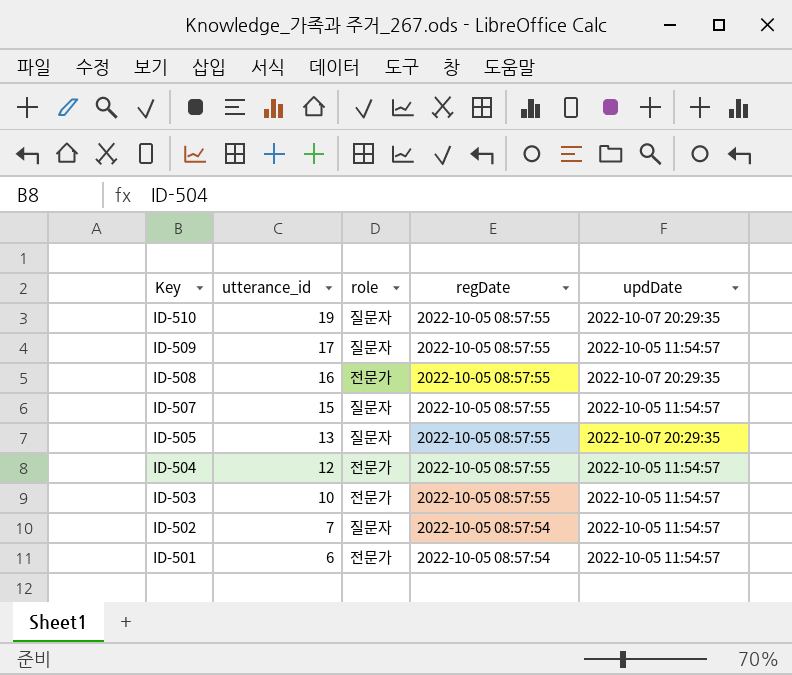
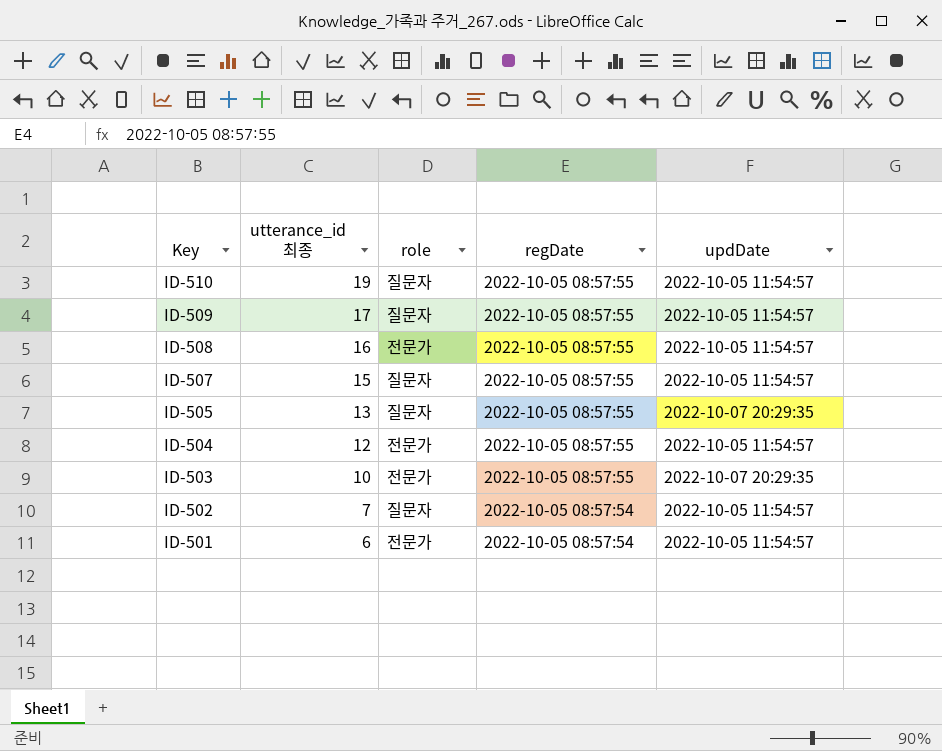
column name: utterance_id -> utterance_id 최종
ID-510 | updDate: 2022-10-07 20:29:35 -> 2022-10-05 11:54:57
ID-508 | updDate: 2022-10-07 20:29:35 -> 2022-10-05 11:54:57
ID-503 | updDate: 2022-10-05 11:54:57 -> 2022-10-07 20:29:35

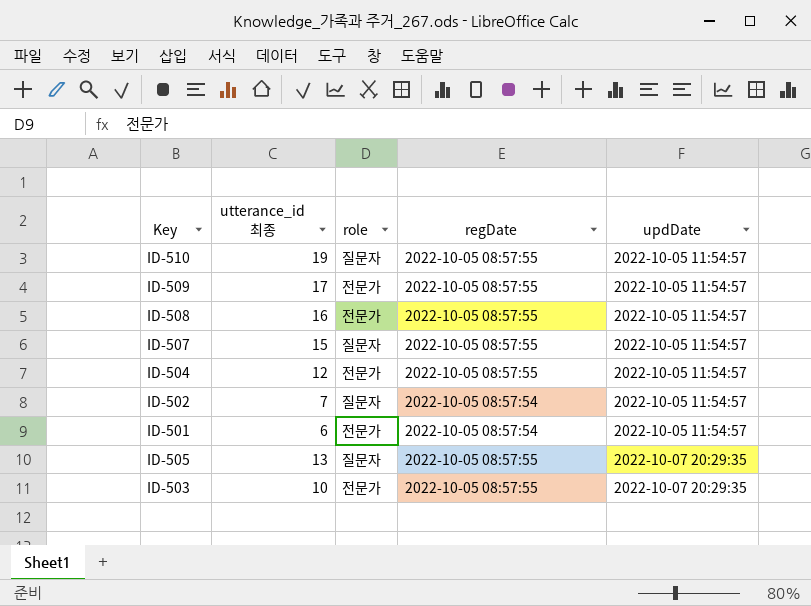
row order: Key descending -> updDate ascending
ID-509 | role: 질문자 -> 전문가

